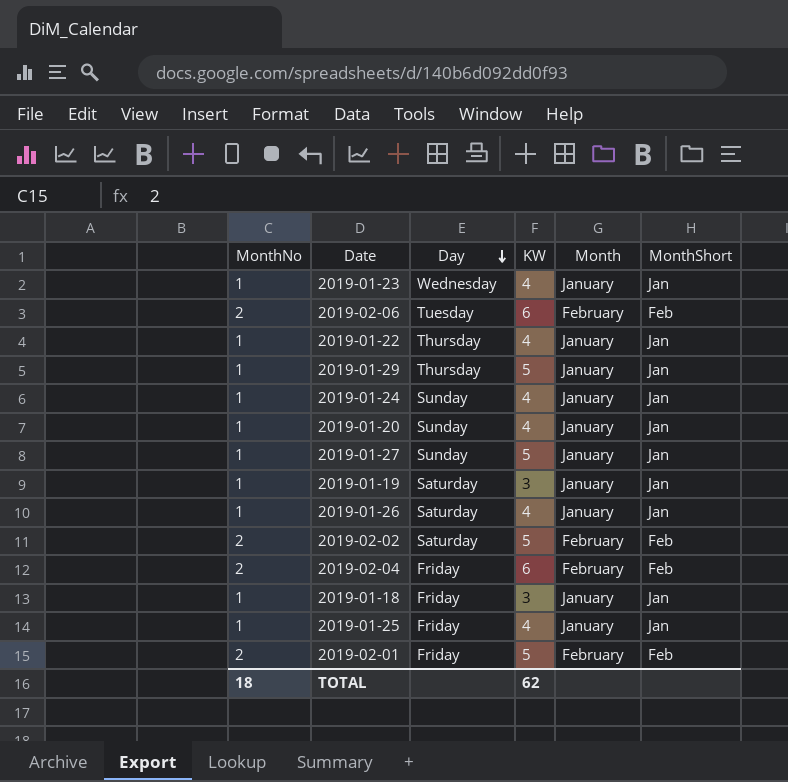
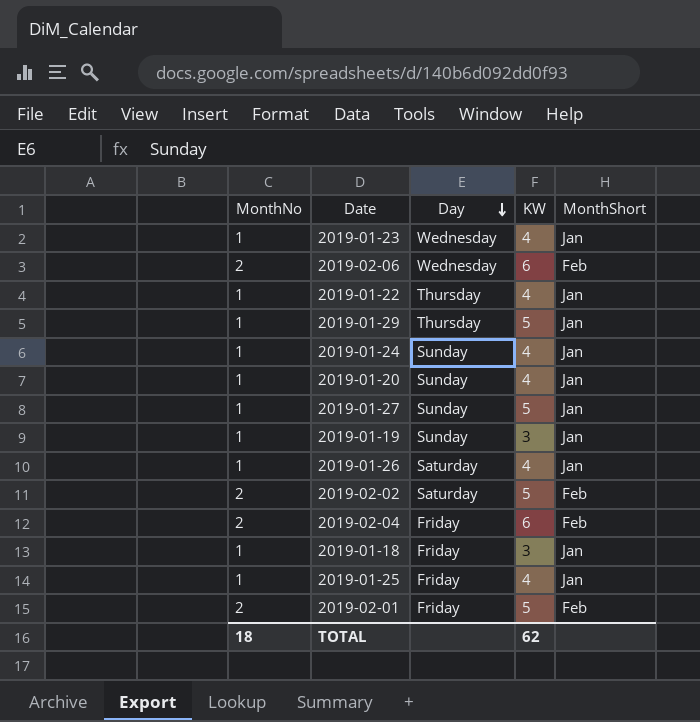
column Month | position: 5 -> none
2019-02-06 | Day: Tuesday -> Wednesday
2019-01-19 | Day: Saturday -> Sunday

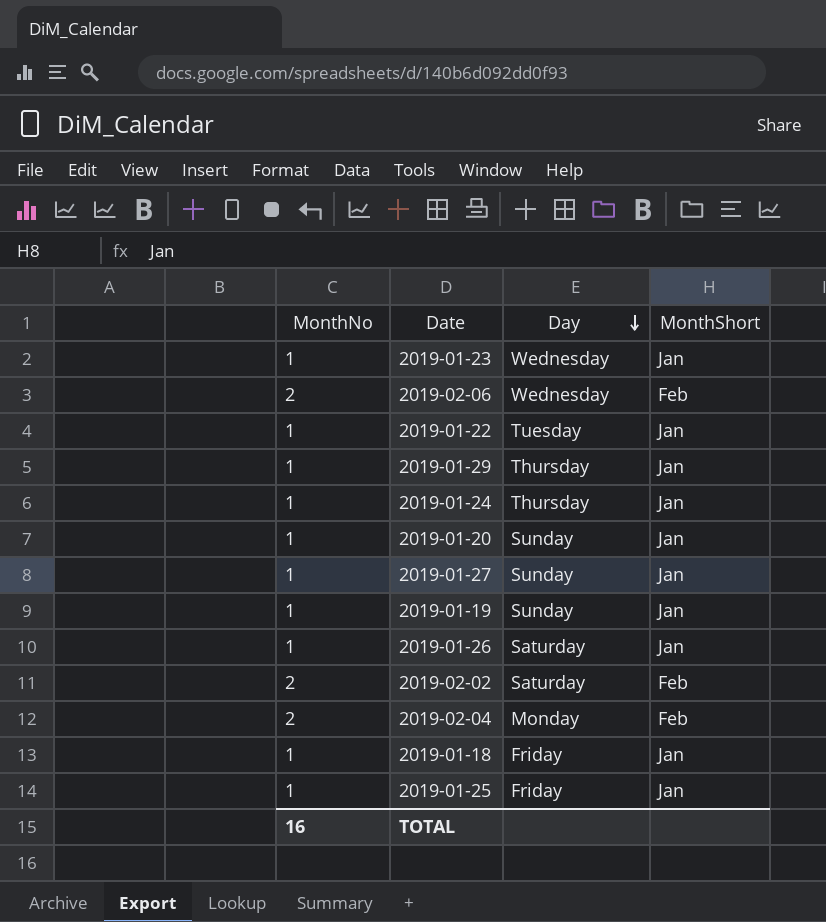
column KW | position: 4 -> none
row 2019-02-01: 2 | Friday | 5 | Feb -> none
2019-01-22 | Day: Thursday -> Tuesday
2019-01-24 | Day: Sunday -> Thursday
2019-02-04 | Day: Friday -> Monday
TOTAL | MonthNo: 18 -> 16

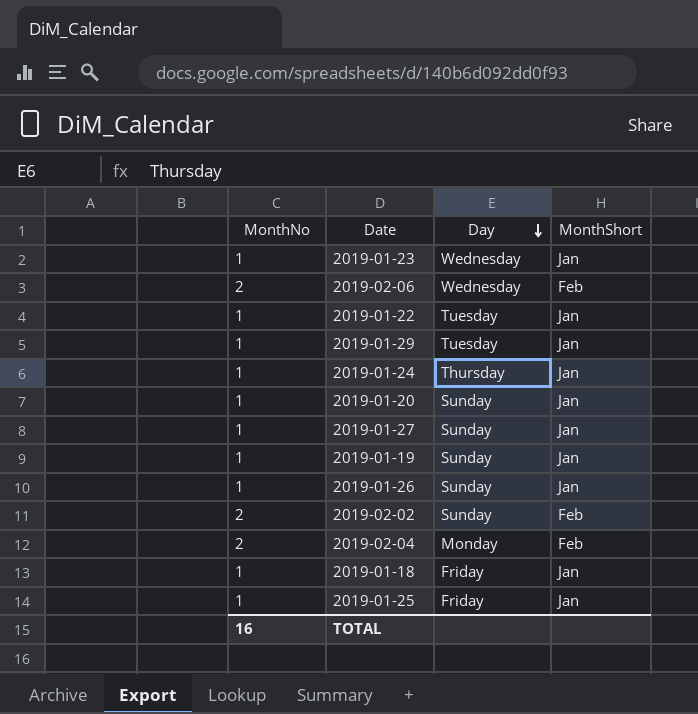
2019-01-29 | Day: Thursday -> Tuesday
2019-01-26 | Day: Saturday -> Sunday
2019-02-02 | Day: Saturday -> Sunday

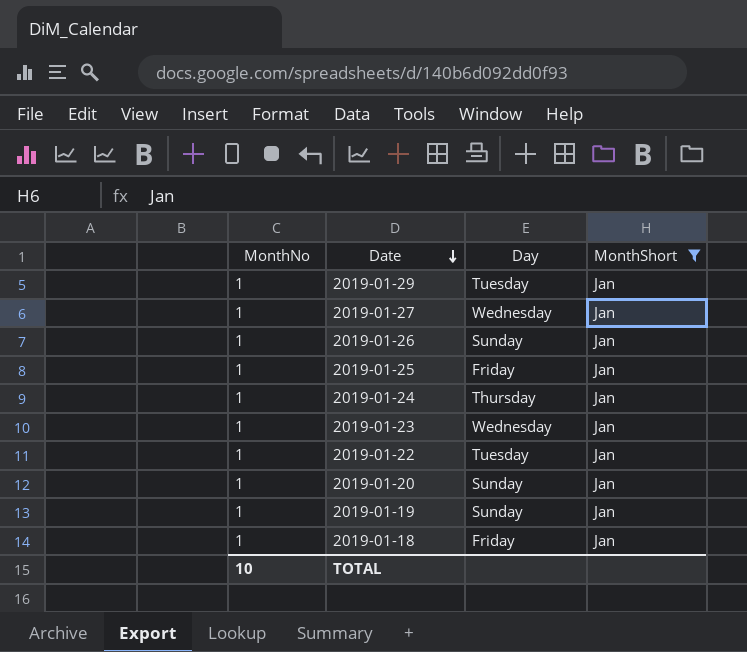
filter: none -> MonthShort = Jan
row order: Day descending -> Date descending
2019-01-27 | Day: Sunday -> Wednesday
TOTAL | MonthNo: 16 -> 10

